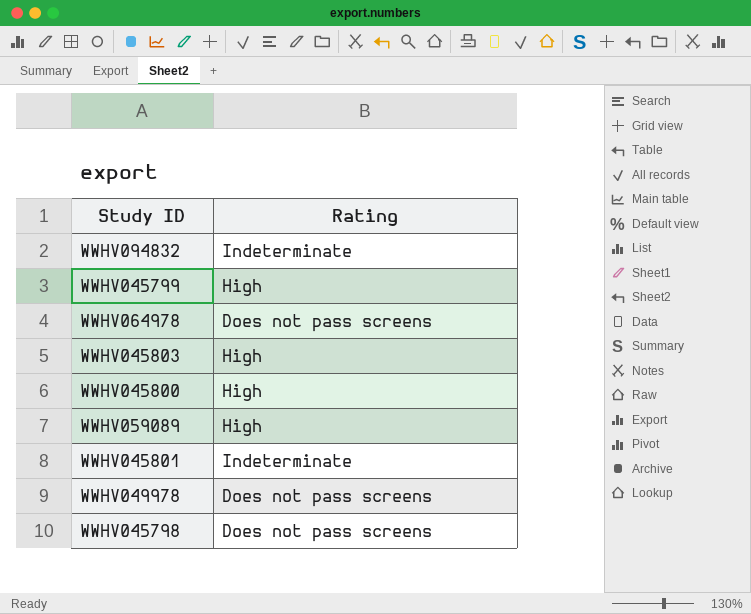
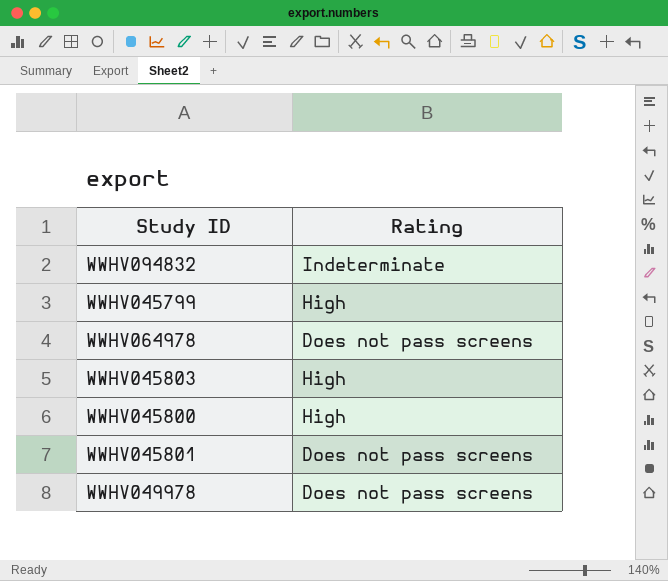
row WWHV059089: High -> none
row WWHV045798: Does not pass screens -> none
WWHV045801 | Rating: Indeterminate -> Does not pass screens

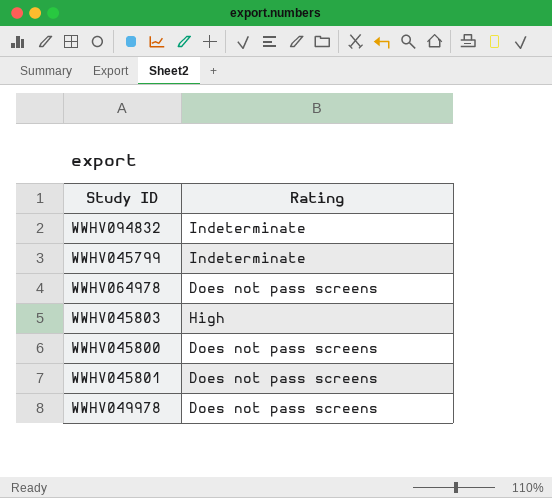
WWHV045799 | Rating: High -> Indeterminate
WWHV045800 | Rating: High -> Does not pass screens

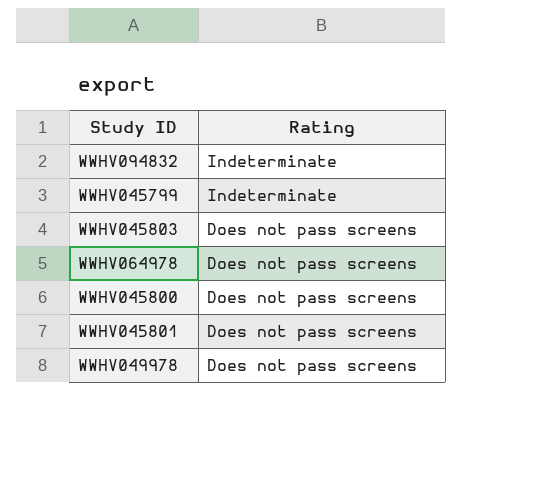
row order: none -> Rating descending
WWHV045803 | Rating: High -> Does not pass screens

